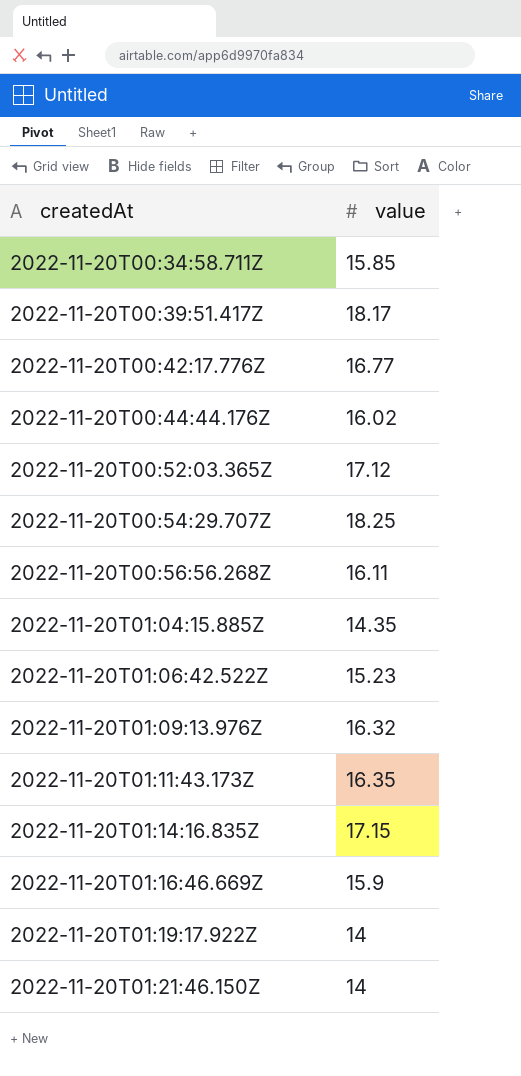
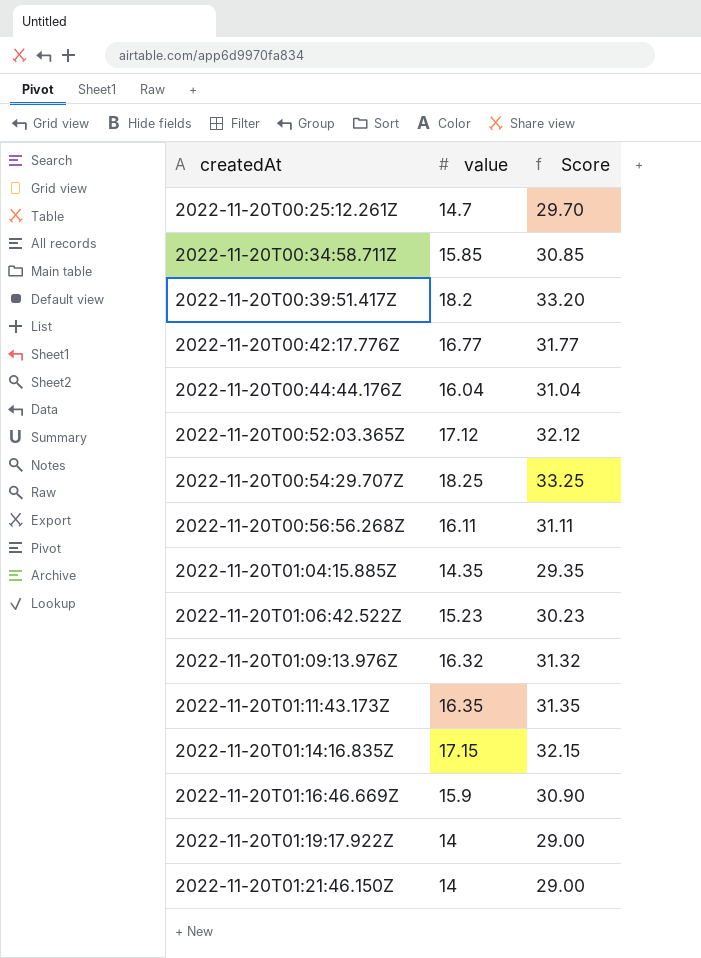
column Score | formula: none -> [value] + 15
row 2022-11-20T00:25:12.261Z: none -> 14.7 | 29.70
2022-11-20T00:39:51.417Z | value: 18.17 -> 18.2
2022-11-20T00:44:44.176Z | value: 16.02 -> 16.04

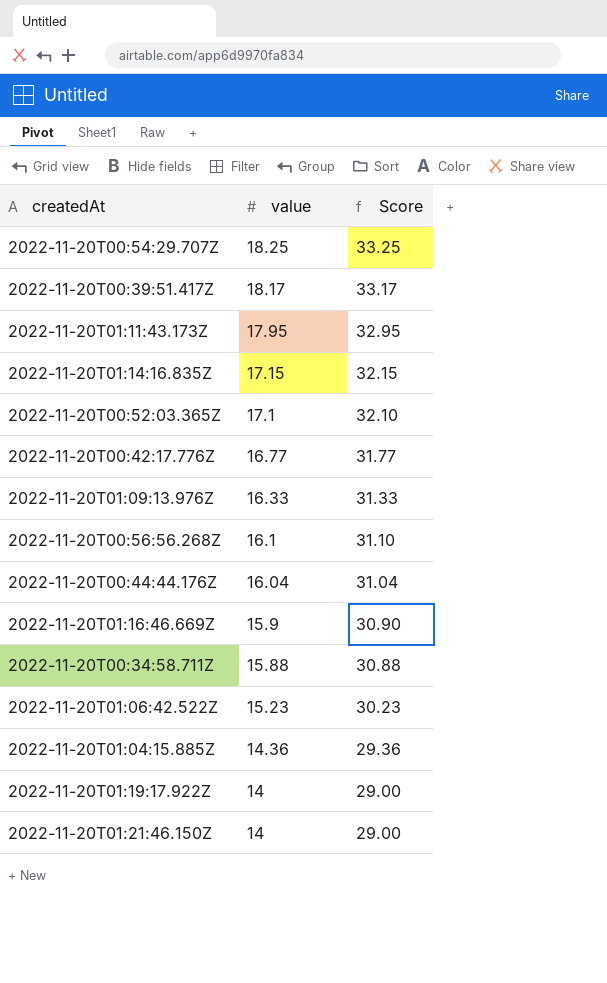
row order: createdAt ascending -> value descending
row 2022-11-20T00:25:12.261Z: 14.7 | 29.70 -> none
2022-11-20T00:39:51.417Z | value: 18.2 -> 18.17
2022-11-20T00:39:51.417Z | Score: 33.20 -> 33.17
2022-11-20T01:11:43.173Z | value: 16.35 -> 17.95
2022-11-20T01:11:43.173Z | Score: 31.35 -> 32.95
2022-11-20T00:52:03.365Z | value: 17.12 -> 17.1
2022-11-20T00:52:03.365Z | Score: 32.12 -> 32.10
2022-11-20T01:09:13.976Z | value: 16.32 -> 16.33
2022-11-20T01:09:13.976Z | Score: 31.32 -> 31.33
2022-11-20T00:56:56.268Z | value: 16.11 -> 16.1
2022-11-20T00:56:56.268Z | Score: 31.11 -> 31.10
2022-11-20T00:34:58.711Z | value: 15.85 -> 15.88
2022-11-20T00:34:58.711Z | Score: 30.85 -> 30.88
2022-11-20T01:04:15.885Z | value: 14.35 -> 14.36
2022-11-20T01:04:15.885Z | Score: 29.35 -> 29.36

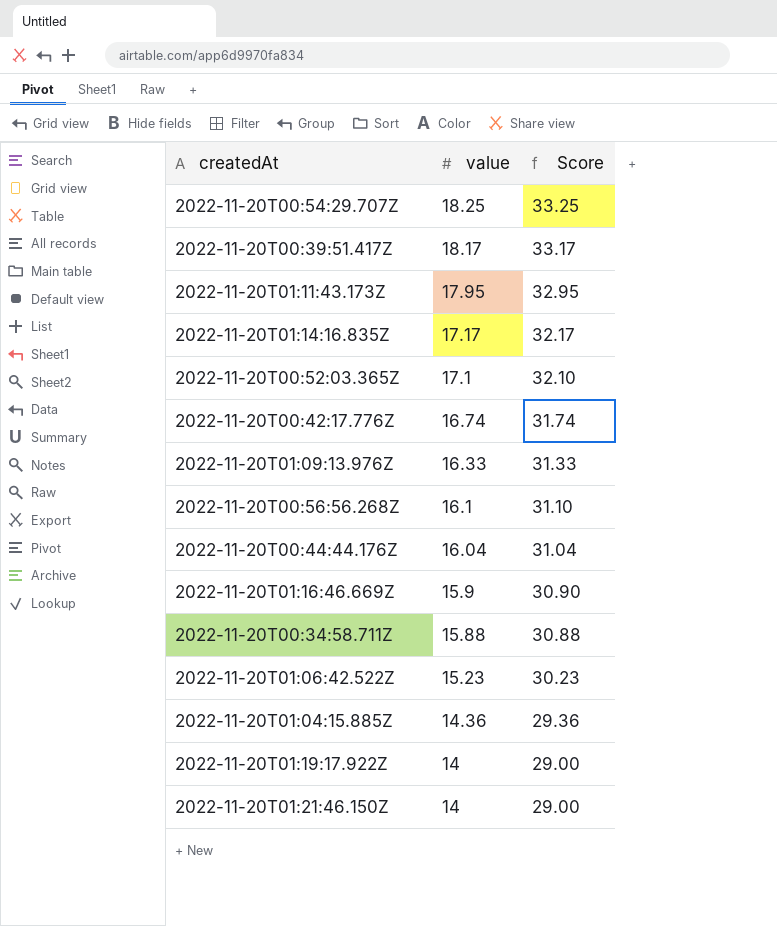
2022-11-20T01:14:16.835Z | value: 17.15 -> 17.17
2022-11-20T01:14:16.835Z | Score: 32.15 -> 32.17
2022-11-20T00:42:17.776Z | value: 16.77 -> 16.74
2022-11-20T00:42:17.776Z | Score: 31.77 -> 31.74

